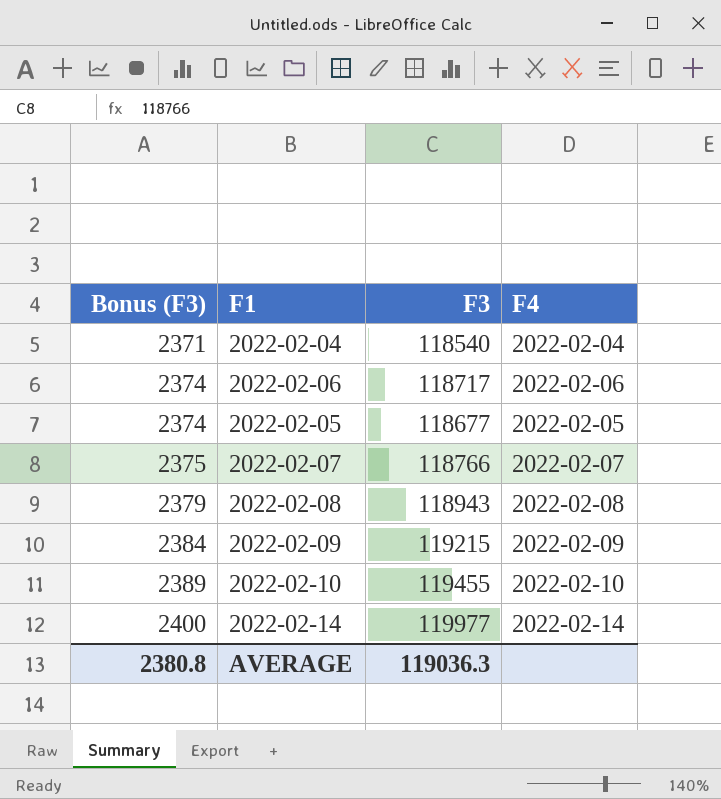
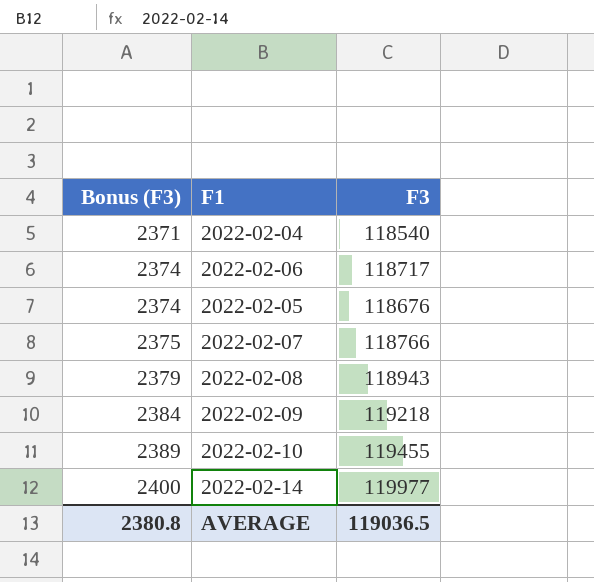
column F4 | position: 4 -> none
2022-02-05 | F3: 118677 -> 118676
2022-02-09 | F3: 119215 -> 119218
AVERAGE | F3: 119036.3 -> 119036.5

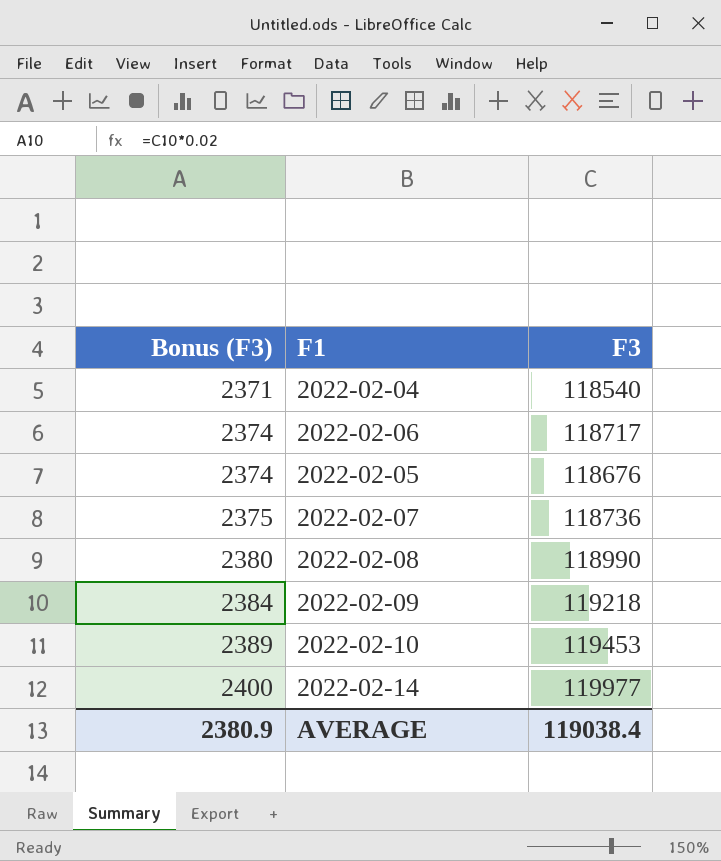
2022-02-07 | F3: 118766 -> 118736
2022-02-08 | Bonus (F3): 2379 -> 2380
2022-02-08 | F3: 118943 -> 118990
2022-02-10 | F3: 119455 -> 119453
AVERAGE | Bonus (F3): 2380.8 -> 2380.9
AVERAGE | F3: 119036.5 -> 119038.4

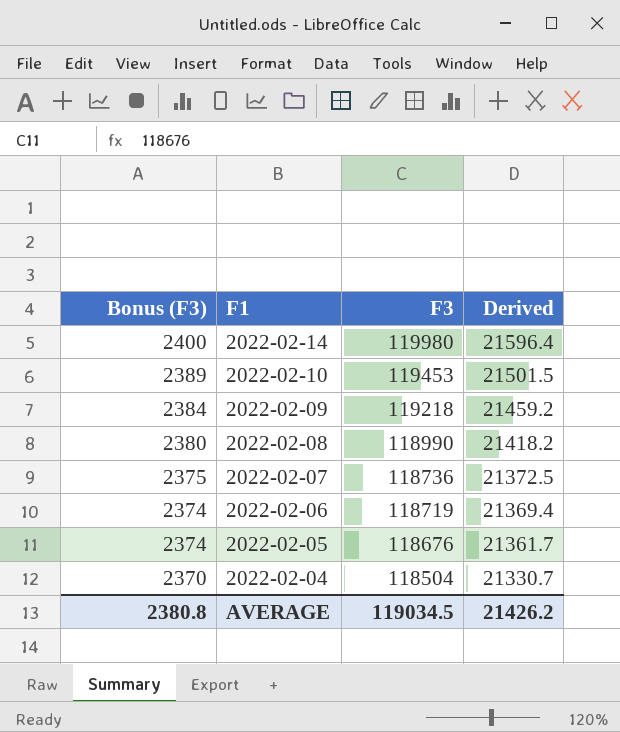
row order: Bonus (F3) ascending -> Bonus (F3) descending
column Derived | formula: none -> [F3] * 0.18
2022-02-14 | F3: 119977 -> 119980
2022-02-06 | F3: 118717 -> 118719
2022-02-04 | Bonus (F3): 2371 -> 2370
2022-02-04 | F3: 118540 -> 118504
AVERAGE | Bonus (F3): 2380.9 -> 2380.8
AVERAGE | F3: 119038.4 -> 119034.5

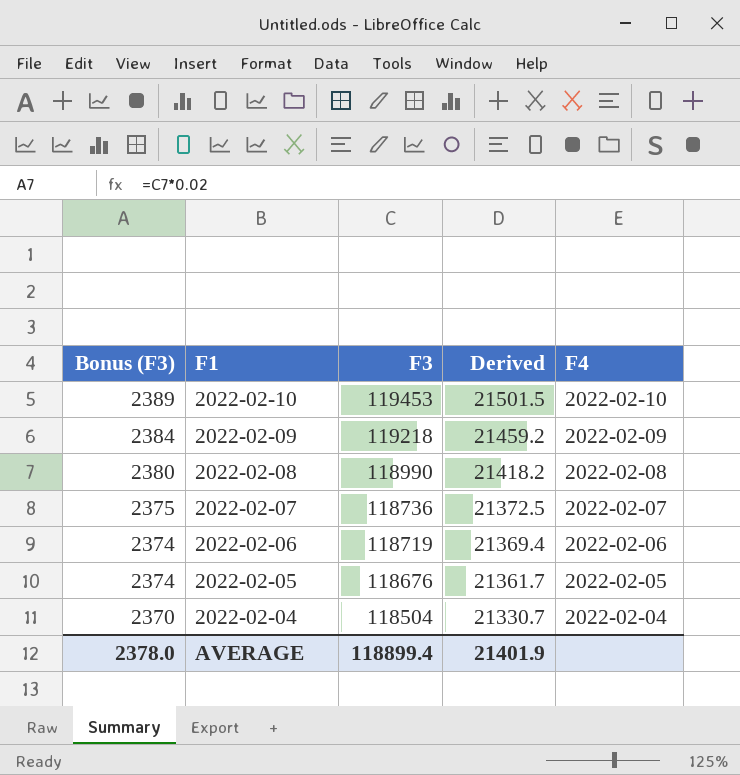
column F4 | position: none -> 5
row 2022-02-14: 2400 | 119980 | 21596.4 -> none
AVERAGE | Bonus (F3): 2380.8 -> 2378.0
AVERAGE | F3: 119034.5 -> 118899.4
AVERAGE | Derived: 21426.2 -> 21401.9

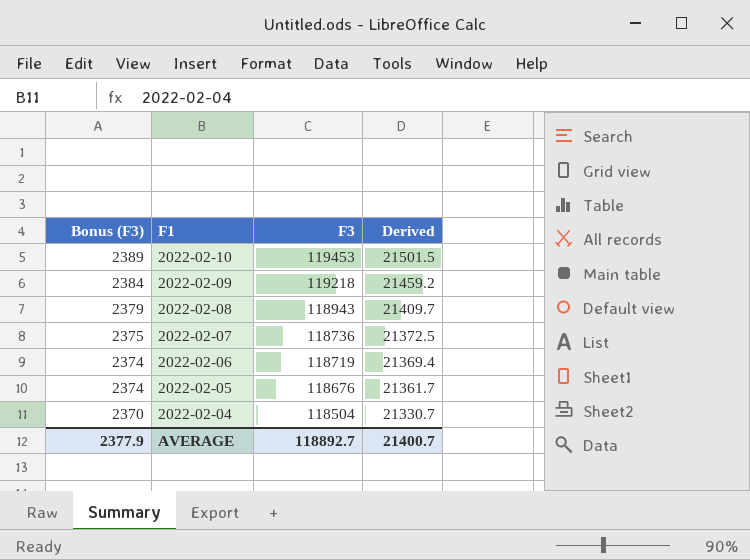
column F4 | position: 5 -> none
2022-02-08 | Bonus (F3): 2380 -> 2379
2022-02-08 | F3: 118990 -> 118943
2022-02-08 | Derived: 21418.2 -> 21409.7
AVERAGE | Bonus (F3): 2378.0 -> 2377.9
AVERAGE | F3: 118899.4 -> 118892.7
AVERAGE | Derived: 21401.9 -> 21400.7

